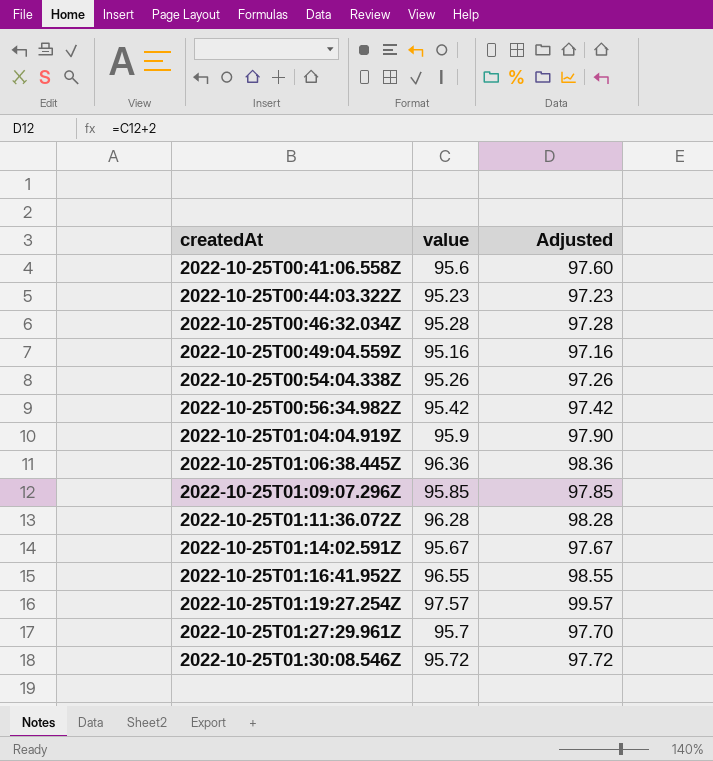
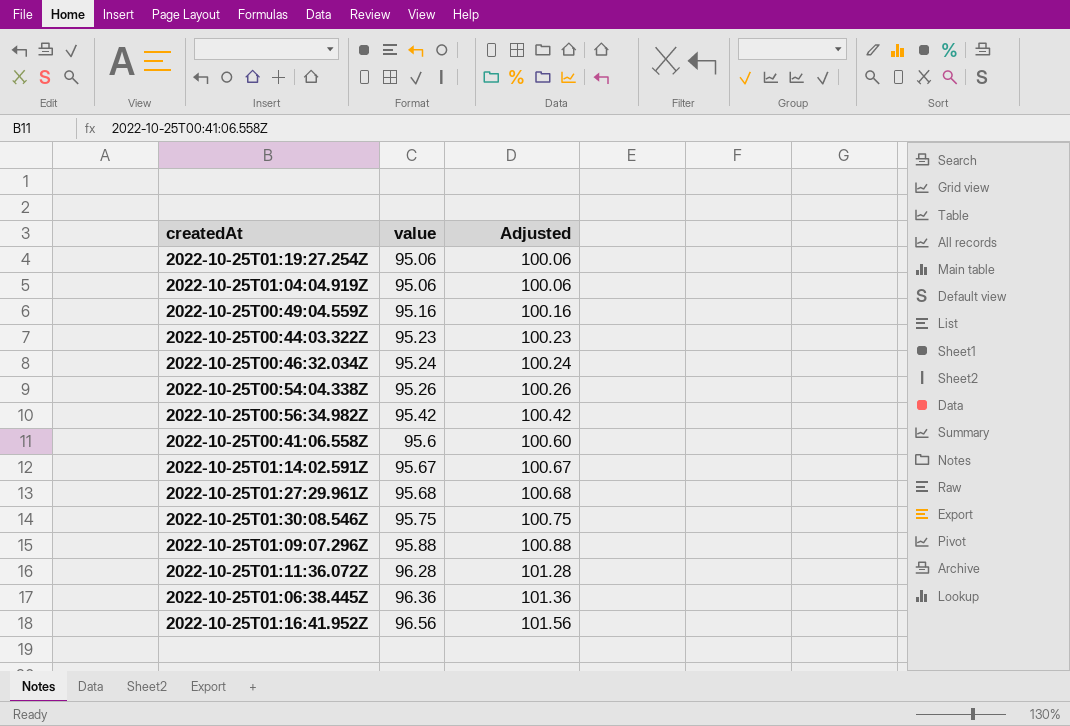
row order: createdAt ascending -> value ascending
column Adjusted | formula: [value] + 2 -> [value] + 5
2022-10-25T01:19:27.254Z | value: 97.57 -> 95.06
2022-10-25T01:04:04.919Z | value: 95.9 -> 95.06
2022-10-25T00:46:32.034Z | value: 95.28 -> 95.24
2022-10-25T01:27:29.961Z | value: 95.7 -> 95.68
2022-10-25T01:30:08.546Z | value: 95.72 -> 95.75
2022-10-25T01:09:07.296Z | value: 95.85 -> 95.88
2022-10-25T01:16:41.952Z | value: 96.55 -> 96.56

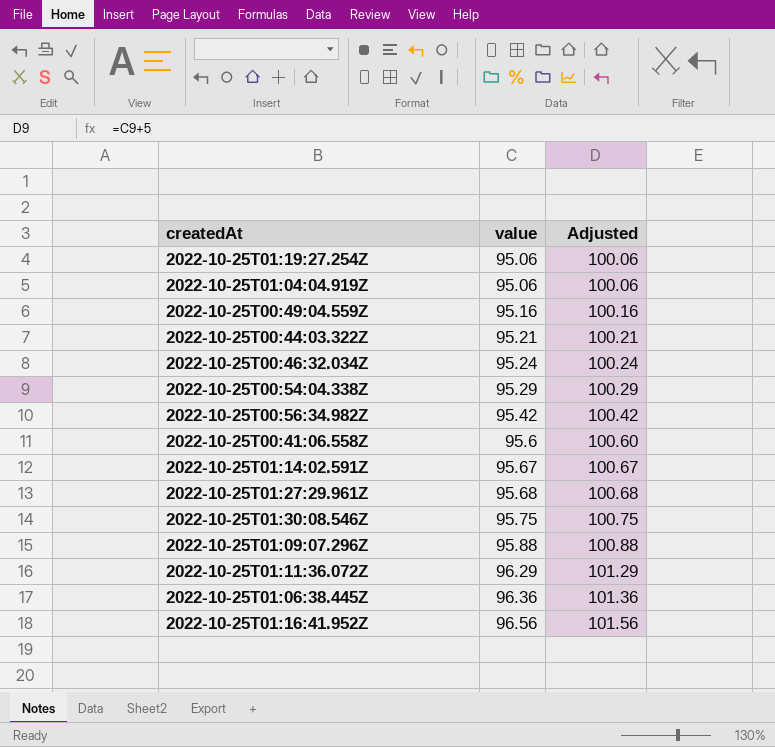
2022-10-25T00:44:03.322Z | value: 95.23 -> 95.21
2022-10-25T00:44:03.322Z | Adjusted: 100.23 -> 100.21
2022-10-25T00:54:04.338Z | value: 95.26 -> 95.29
2022-10-25T00:54:04.338Z | Adjusted: 100.26 -> 100.29
2022-10-25T01:11:36.072Z | value: 96.28 -> 96.29
2022-10-25T01:11:36.072Z | Adjusted: 101.28 -> 101.29

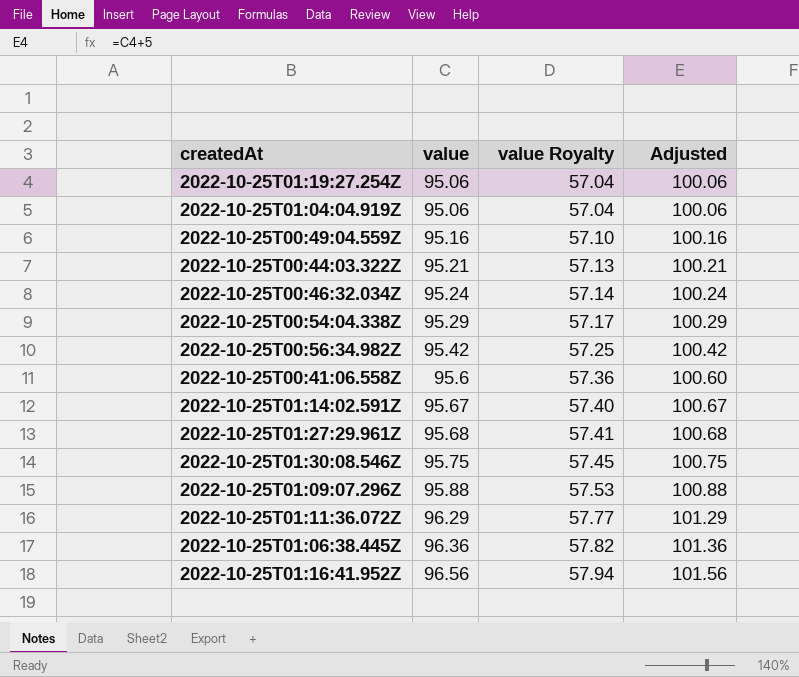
column value Royalty | formula: none -> [value] * 0.6

